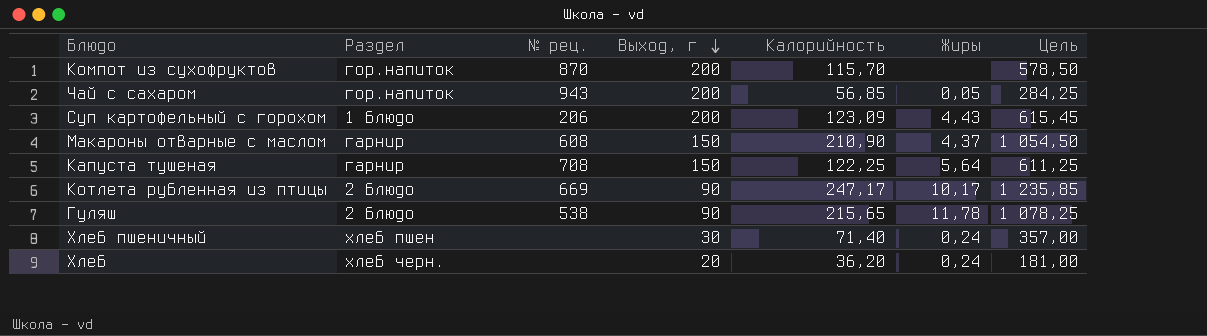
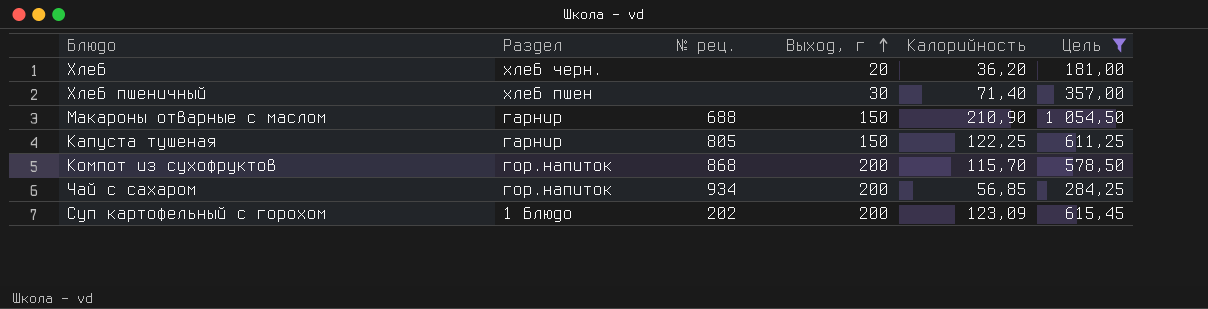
filter: none -> Цель <= 1 054,50
row order: Выход, г descending -> Выход, г ascending
column Жиры | position: 6 -> none
Макароны отварные с маслом | № рец.: 608 -> 688
Капуста тушеная | № рец.: 708 -> 805
Компот из сухофруктов | № рец.: 870 -> 868
Чай с сахаром | № рец.: 943 -> 934
Суп картофельный с горохом | № рец.: 206 -> 202

